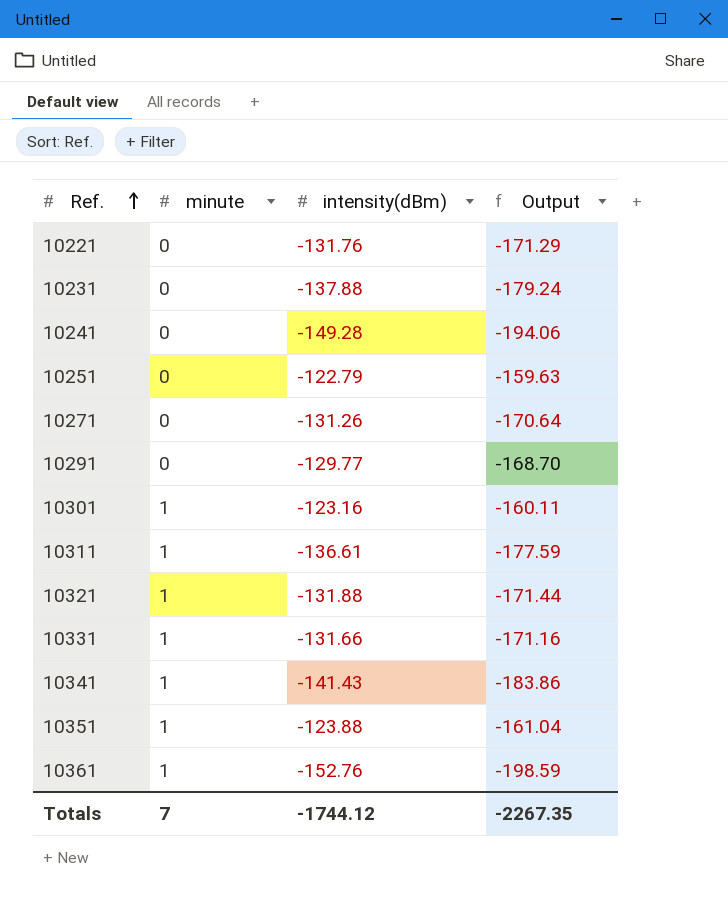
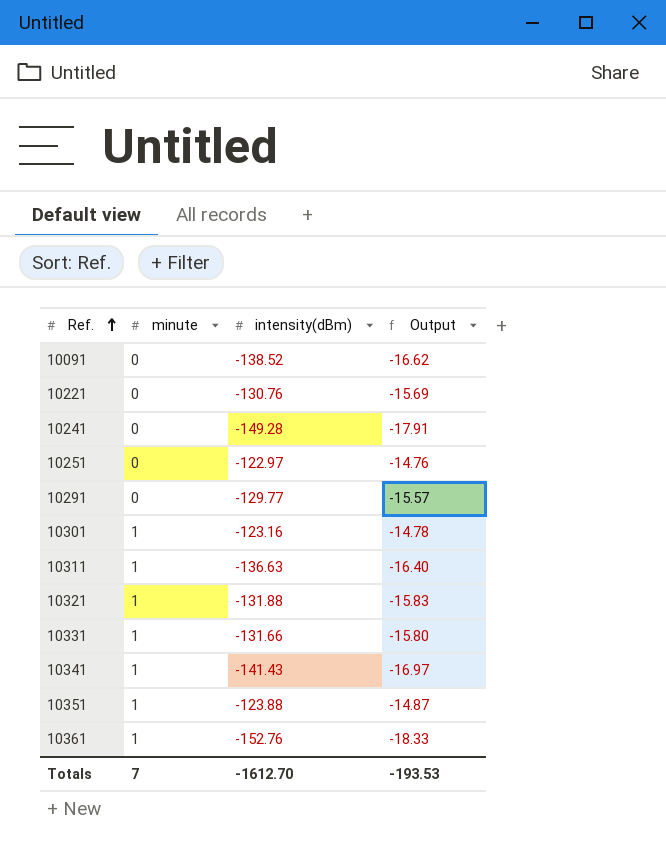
column Output | formula: [intensity(dBm)] * 1.3 -> [intensity(dBm)] * 0.12
row 10231: 0 | -137.88 | -179.24 -> none
row 10271: 0 | -131.26 | -170.64 -> none
row 10091: none -> 0 | -138.52 | -16.62
10221 | intensity(dBm): -131.76 -> -130.76
10251 | intensity(dBm): -122.79 -> -122.97
10311 | intensity(dBm): -136.61 -> -136.63
Totals | intensity(dBm): -1744.12 -> -1612.70
Totals | Output: -2267.35 -> -193.53

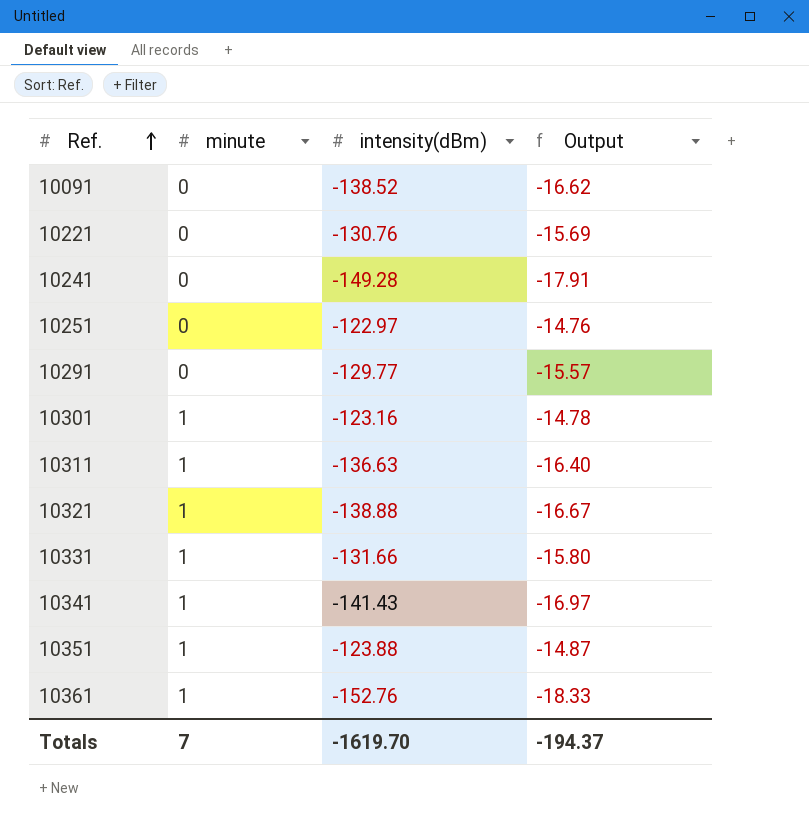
10321 | intensity(dBm): -131.88 -> -138.88
10321 | Output: -15.83 -> -16.67
Totals | intensity(dBm): -1612.70 -> -1619.70
Totals | Output: -193.53 -> -194.37

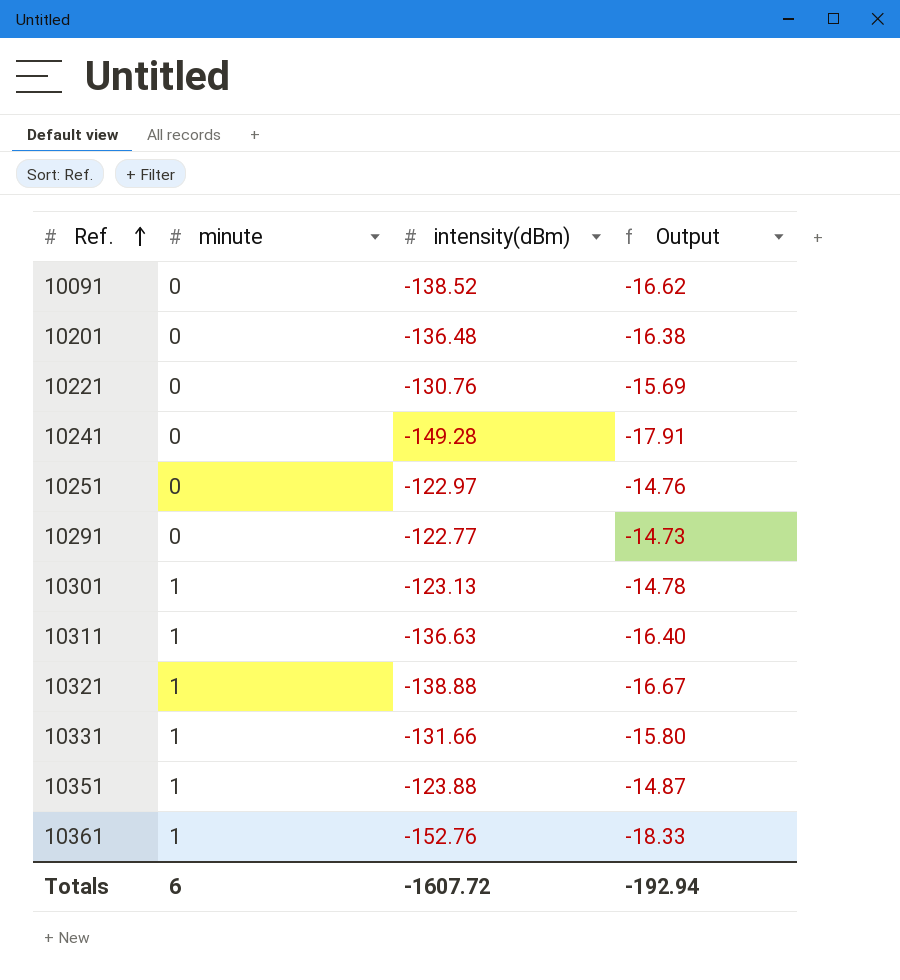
row 10341: 1 | -141.43 | -16.97 -> none
row 10201: none -> 0 | -136.48 | -16.38
10291 | intensity(dBm): -129.77 -> -122.77
10291 | Output: -15.57 -> -14.73
10301 | intensity(dBm): -123.16 -> -123.13
Totals | minute: 7 -> 6
Totals | intensity(dBm): -1619.70 -> -1607.72
Totals | Output: -194.37 -> -192.94

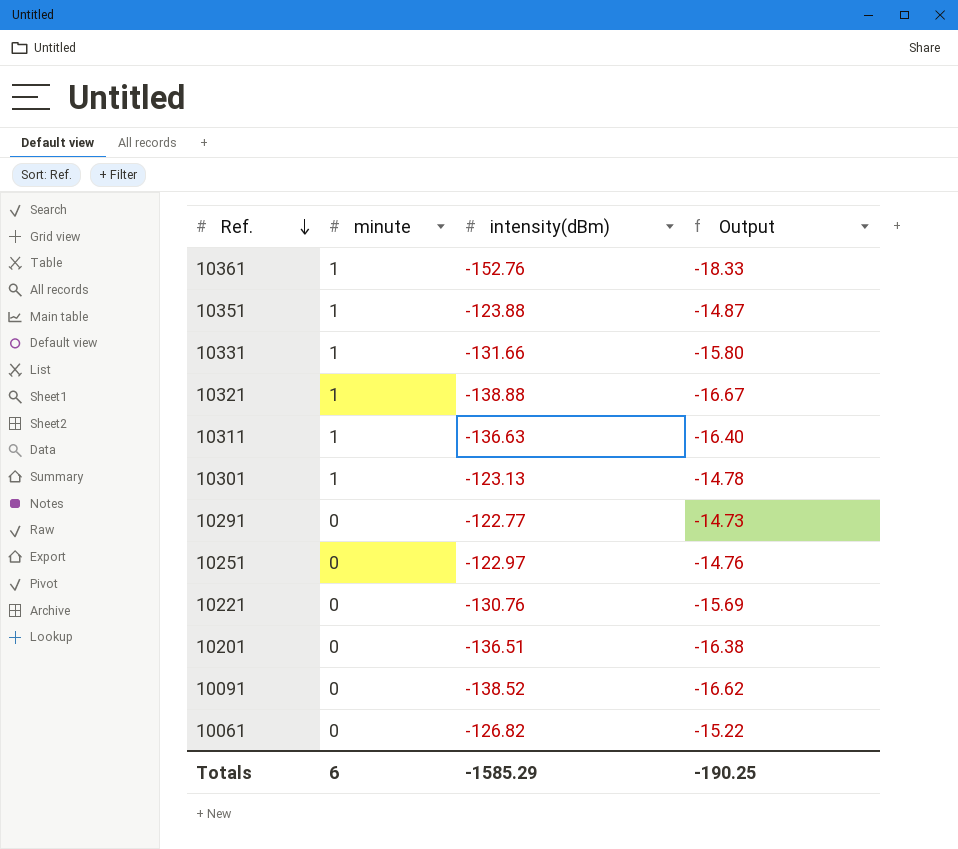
row order: Ref. ascending -> Ref. descending
row 10241: 0 | -149.28 | -17.91 -> none
10201 | intensity(dBm): -136.48 -> -136.51
row 10061: none -> 0 | -126.82 | -15.22
Totals | intensity(dBm): -1607.72 -> -1585.29
Totals | Output: -192.94 -> -190.25

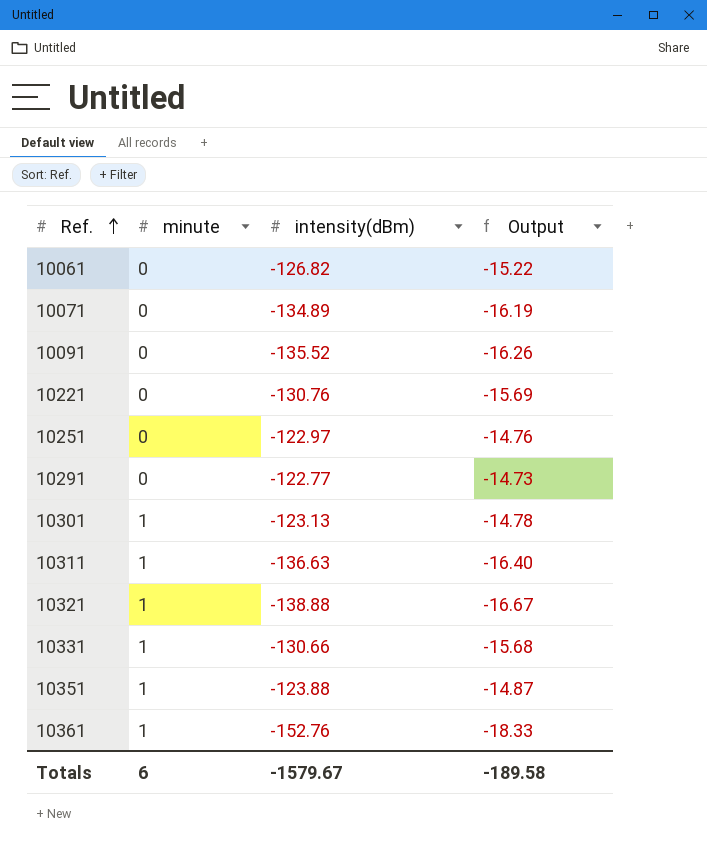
row order: Ref. descending -> Ref. ascending
row 10201: 0 | -136.51 | -16.38 -> none
row 10071: none -> 0 | -134.89 | -16.19
10091 | intensity(dBm): -138.52 -> -135.52
10091 | Output: -16.62 -> -16.26
10331 | intensity(dBm): -131.66 -> -130.66
10331 | Output: -15.80 -> -15.68
Totals | intensity(dBm): -1585.29 -> -1579.67
Totals | Output: -190.25 -> -189.58

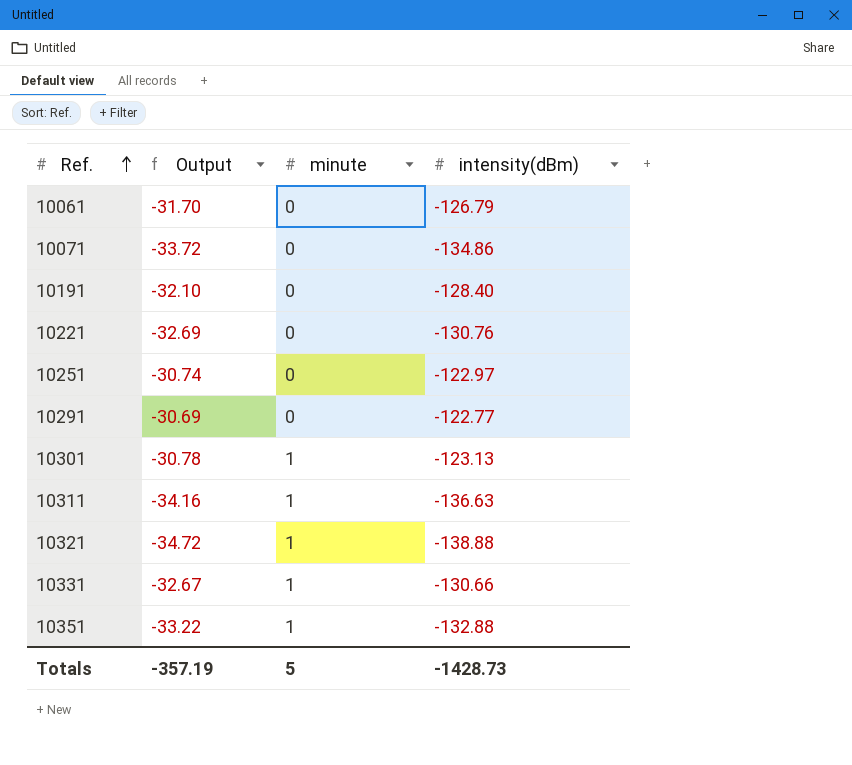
column Output | formula: [intensity(dBm)] * 0.12 -> [intensity(dBm)] * 0.25
column Output | position: 4 -> 2
row 10091: 0 | -135.52 | -16.26 -> none
row 10361: 1 | -152.76 | -18.33 -> none
10061 | intensity(dBm): -126.82 -> -126.79
10071 | intensity(dBm): -134.89 -> -134.86
row 10191: none -> -32.10 | 0 | -128.40
10351 | intensity(dBm): -123.88 -> -132.88
Totals | Output: -189.58 -> -357.19
Totals | minute: 6 -> 5
Totals | intensity(dBm): -1579.67 -> -1428.73

